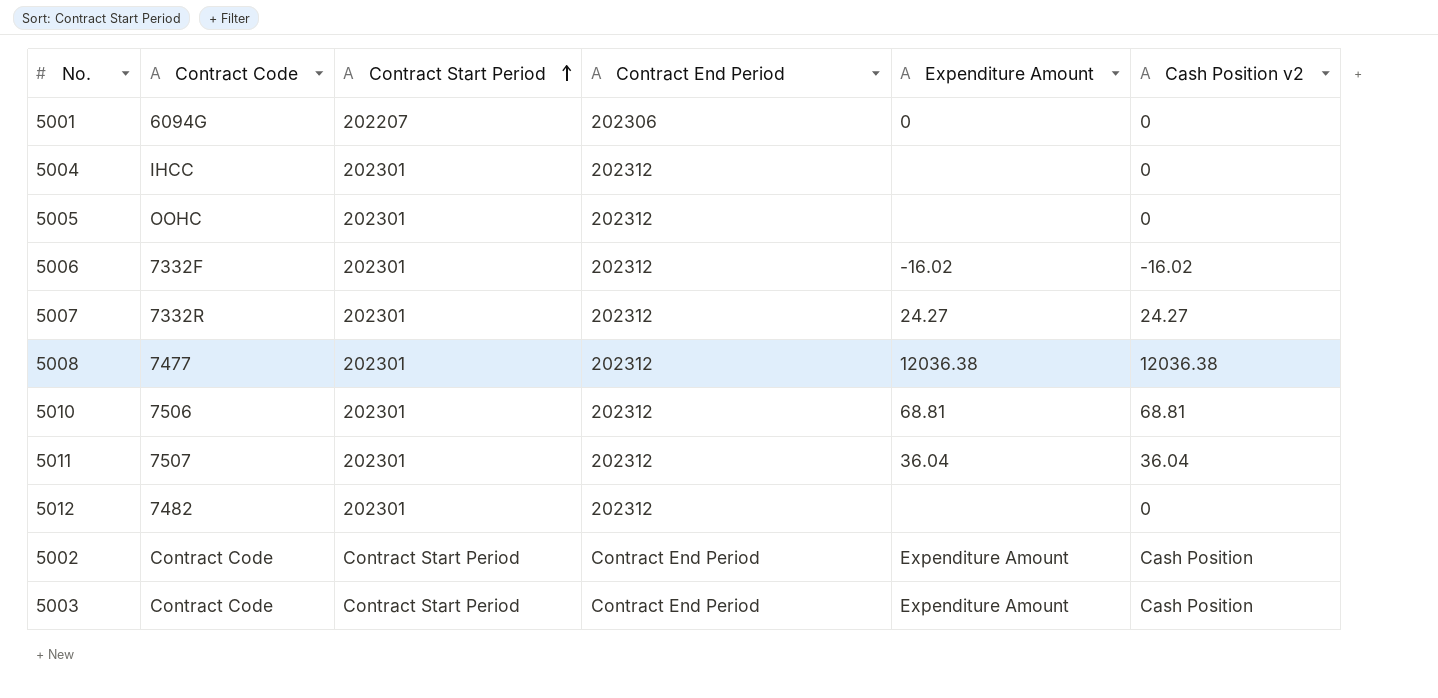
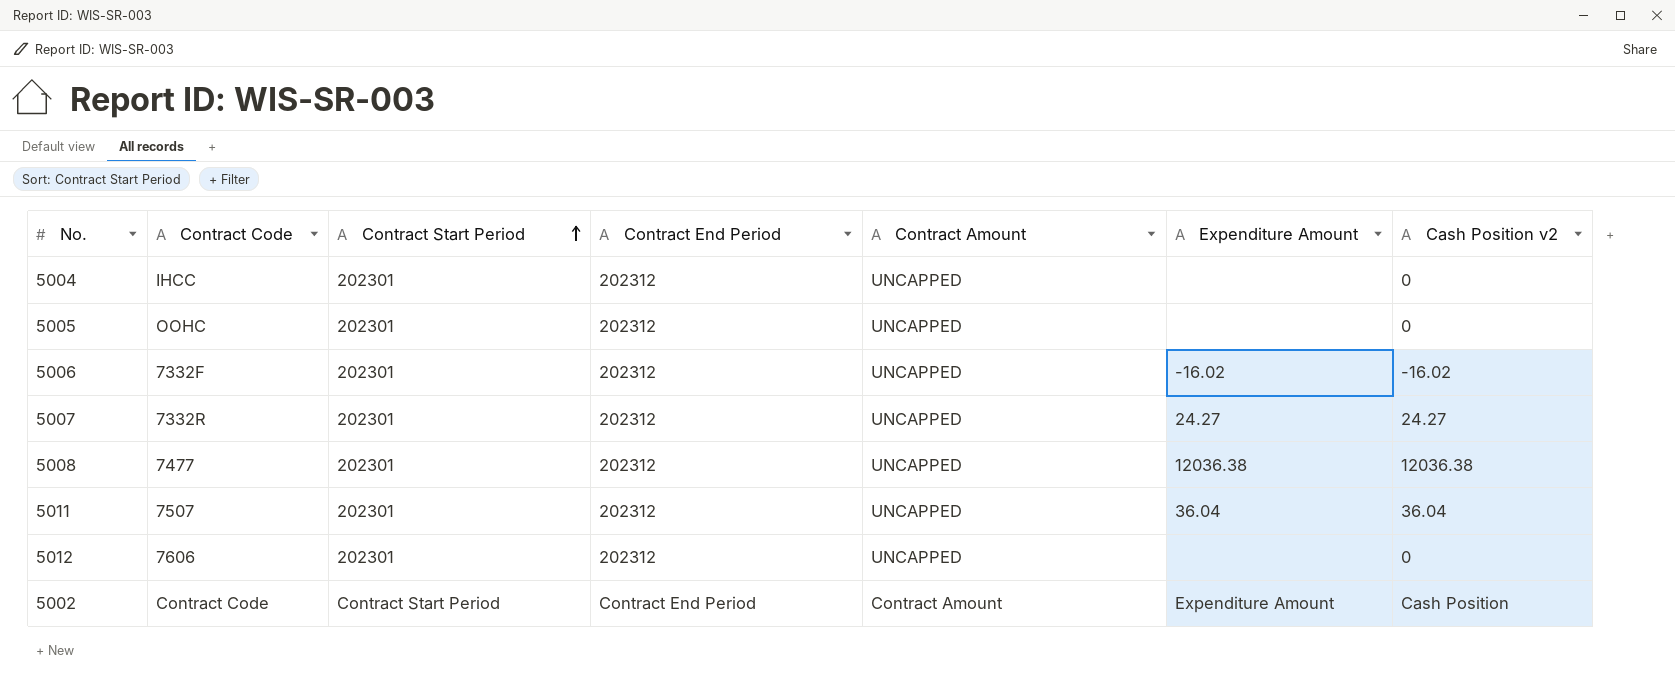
column Contract Amount | position: none -> 5
row 5001: 6094G | 202207 | 202306 | 0 | 0 -> none
row 5010: 7506 | 202301 | 202312 | 68.81 | 68.81 -> none
row 5003: Contract Code | Contract Start Period | Contract End Period | Expenditure Amount | Cash Position -> none
5012 | Contract Code: 7482 -> 7606

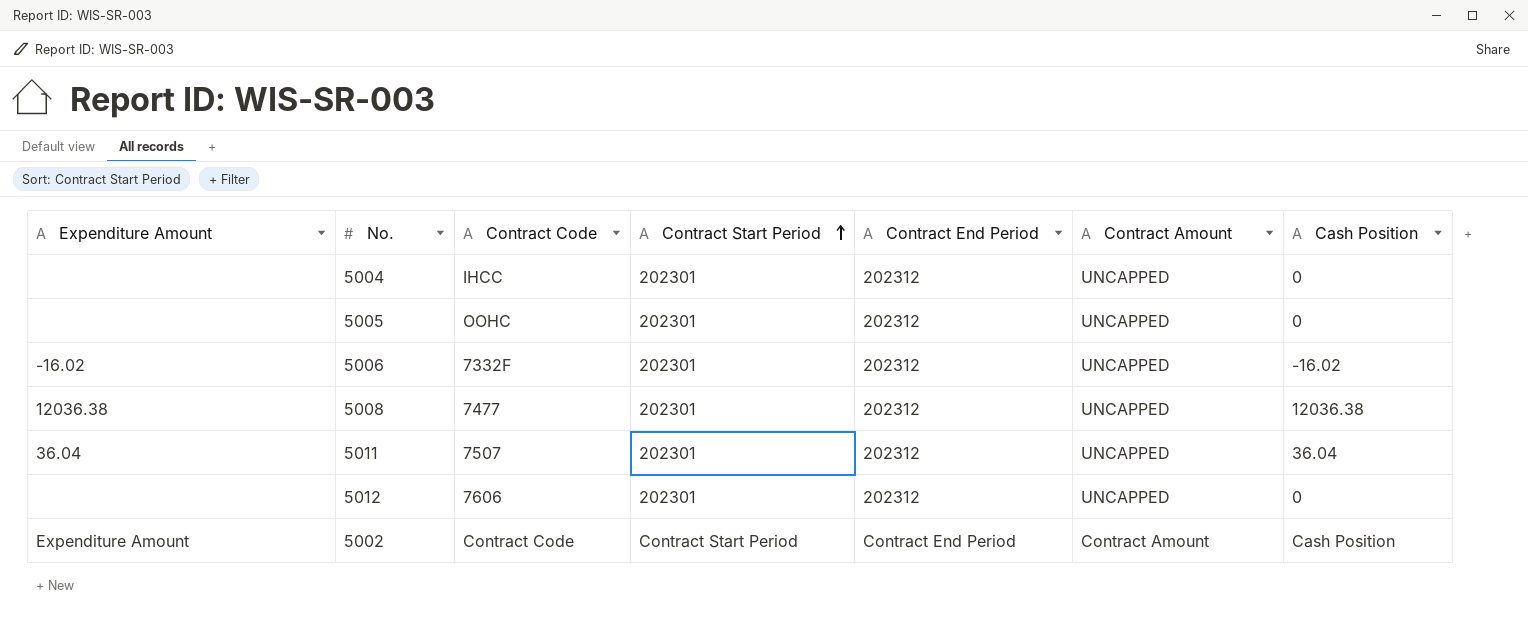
column Expenditure Amount | position: 6 -> 1
column name: Cash Position v2 -> Cash Position
row 5007: 7332R | 202301 | 202312 | UNCAPPED | 24.27 | 24.27 -> none

